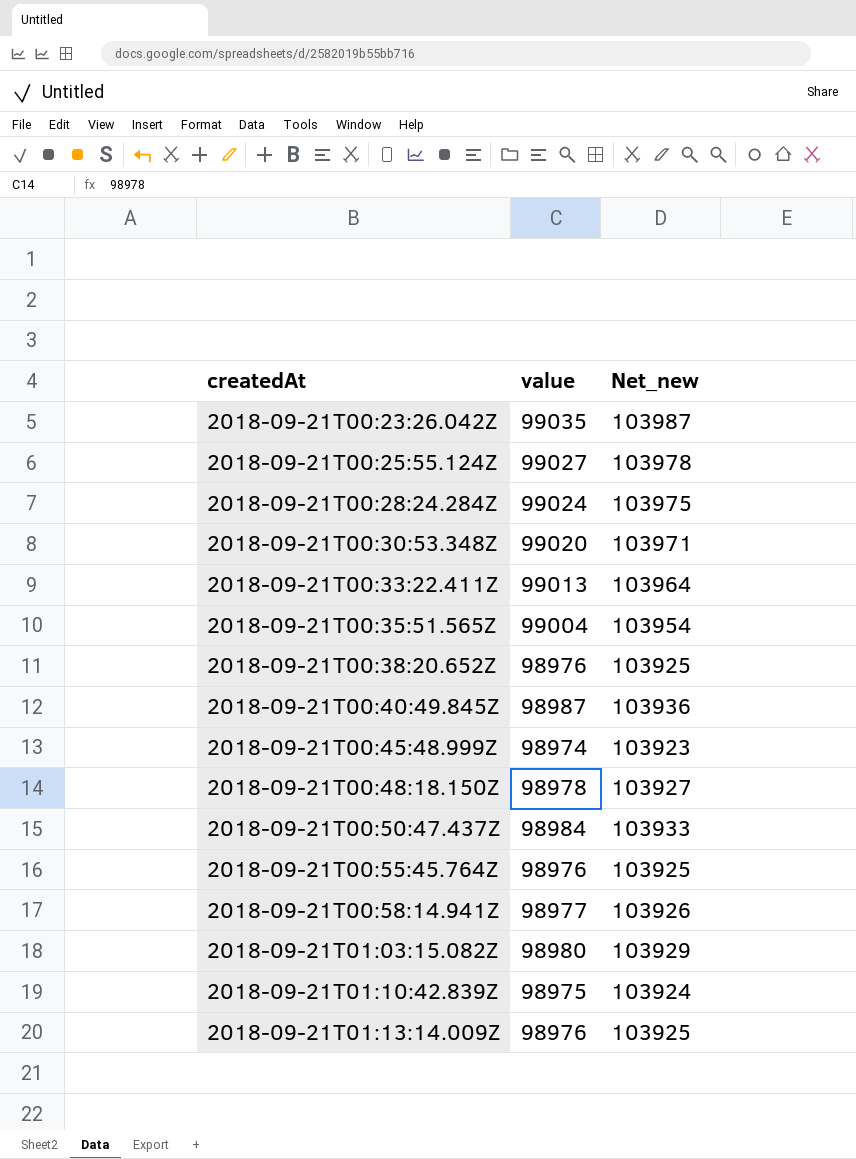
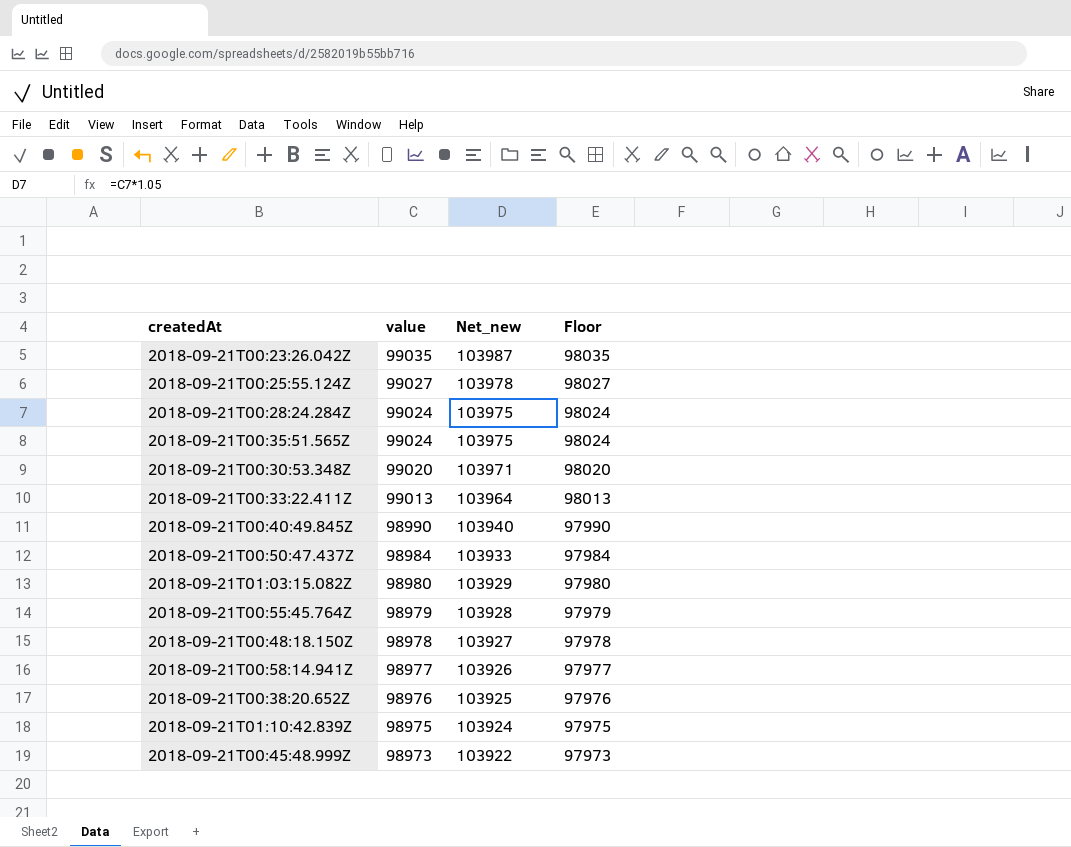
row order: createdAt ascending -> value descending
column Floor | formula: none -> [value] - 1000
row 2018-09-21T01:13:14.009Z: 98976 | 103925 -> none
2018-09-21T00:35:51.565Z | value: 99004 -> 99024
2018-09-21T00:35:51.565Z | Net_new: 103954 -> 103975
2018-09-21T00:40:49.845Z | value: 98987 -> 98990
2018-09-21T00:40:49.845Z | Net_new: 103936 -> 103940
2018-09-21T00:55:45.764Z | value: 98976 -> 98979
2018-09-21T00:55:45.764Z | Net_new: 103925 -> 103928
2018-09-21T00:45:48.999Z | value: 98974 -> 98973
2018-09-21T00:45:48.999Z | Net_new: 103923 -> 103922

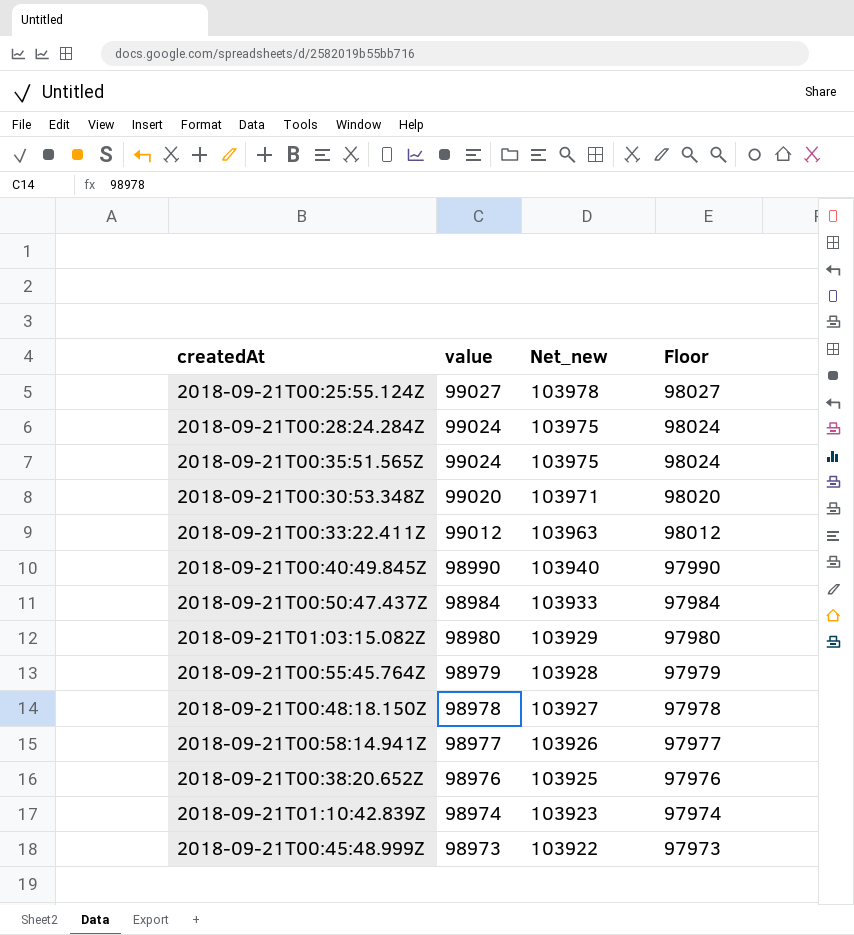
row 2018-09-21T00:23:26.042Z: 99035 | 103987 | 98035 -> none
2018-09-21T00:33:22.411Z | value: 99013 -> 99012
2018-09-21T00:33:22.411Z | Net_new: 103964 -> 103963
2018-09-21T00:33:22.411Z | Floor: 98013 -> 98012
2018-09-21T01:10:42.839Z | value: 98975 -> 98974
2018-09-21T01:10:42.839Z | Net_new: 103924 -> 103923
2018-09-21T01:10:42.839Z | Floor: 97975 -> 97974

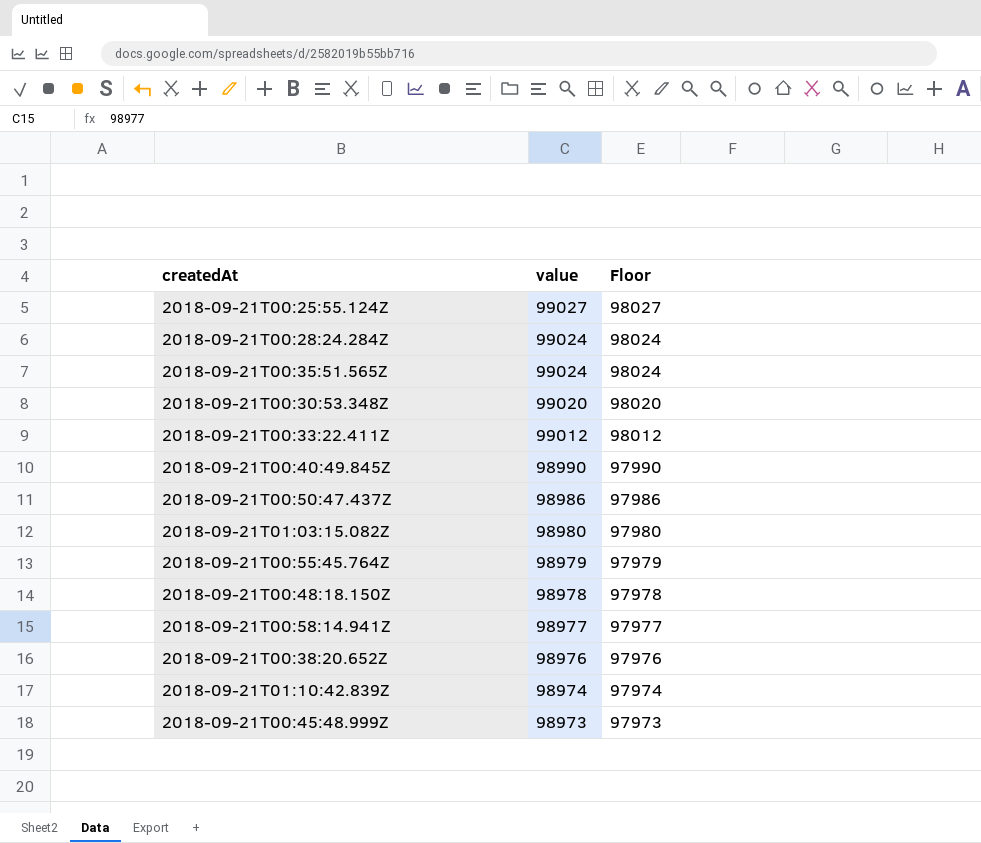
column Net_new | formula: [value] * 1.05 -> none
2018-09-21T00:50:47.437Z | value: 98984 -> 98986
2018-09-21T00:50:47.437Z | Floor: 97984 -> 97986

